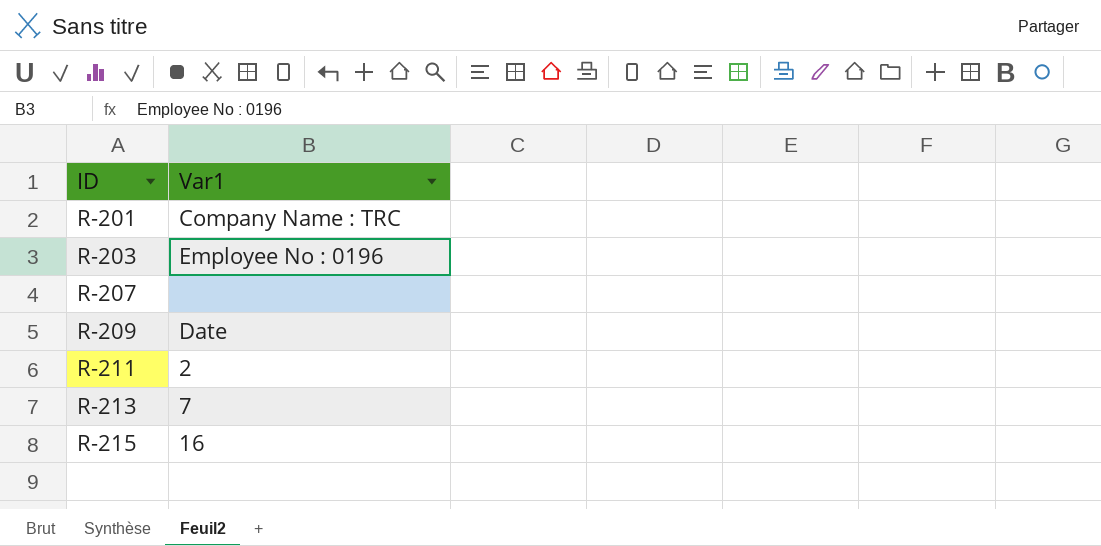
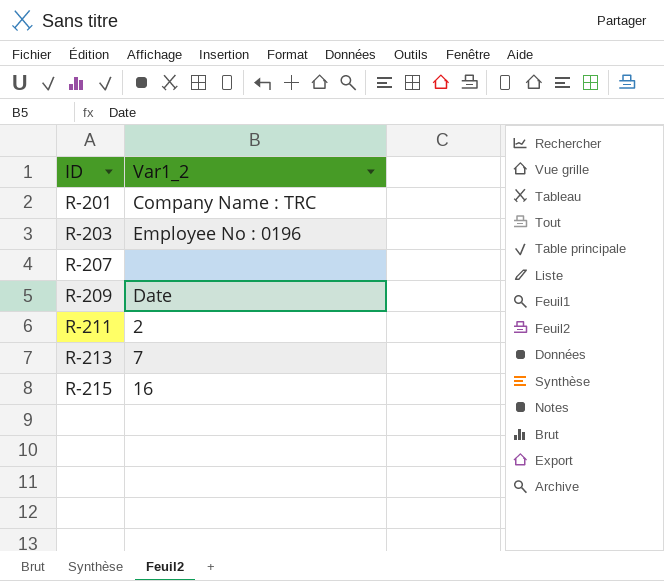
column name: Var1 -> Var1_2

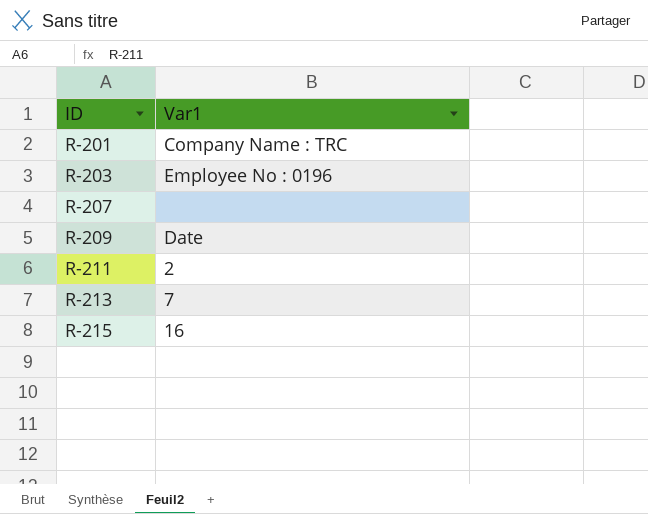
column name: Var1_2 -> Var1

